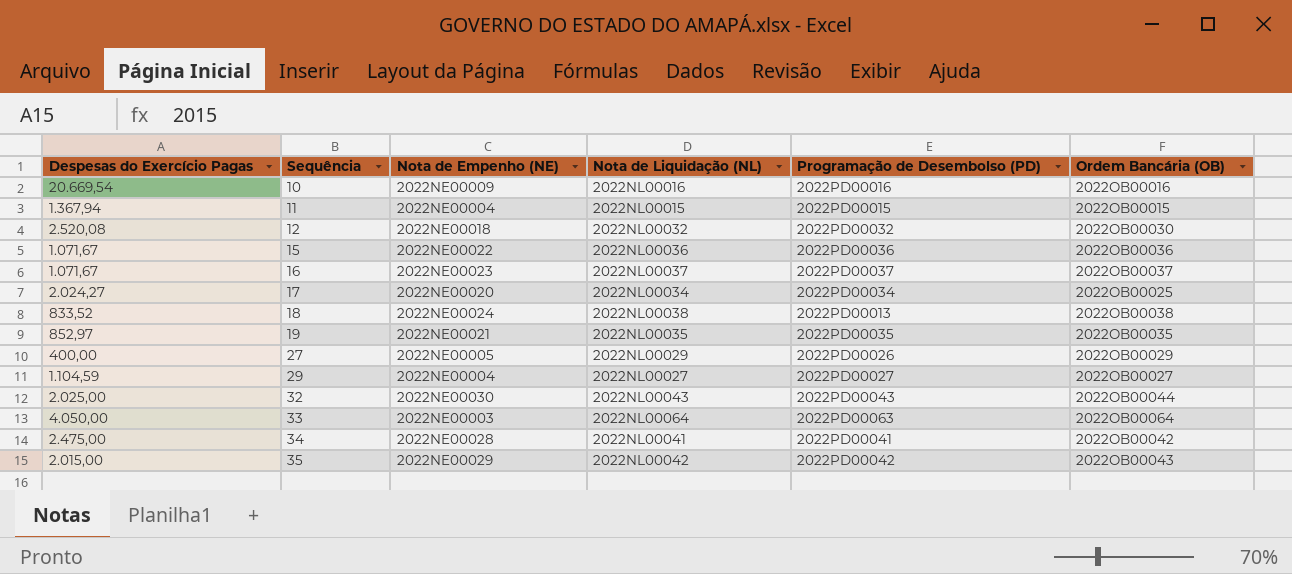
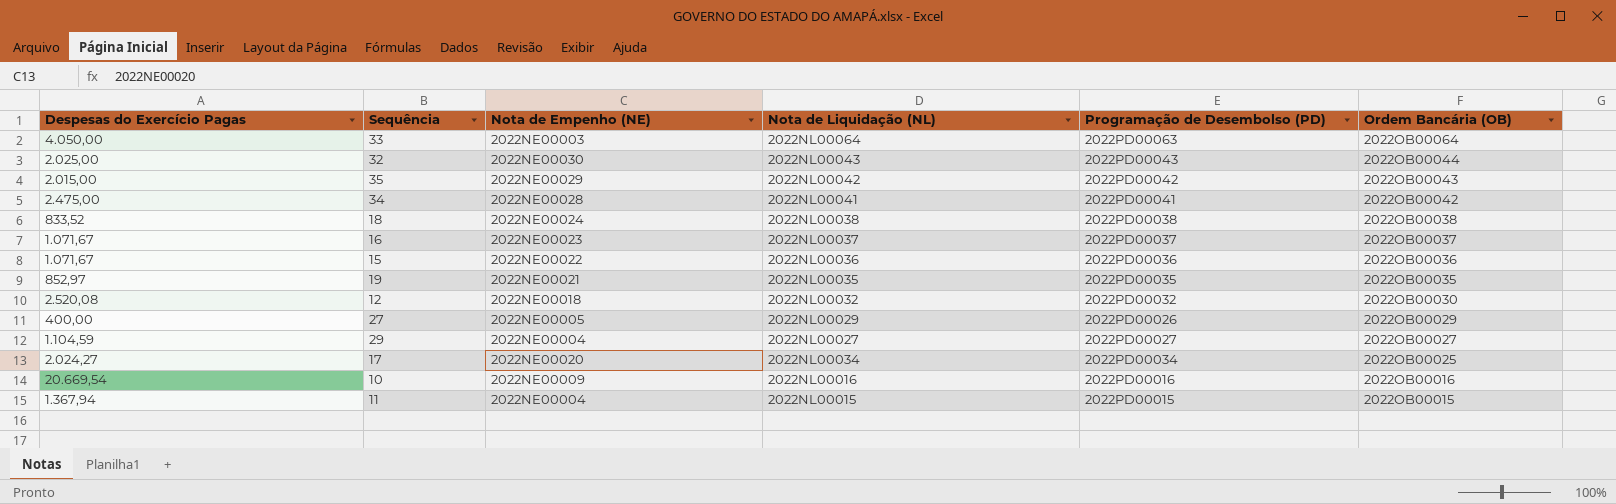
row order: Sequência ascending -> Ordem Bancária (OB) descending
18 | Programação de Desembolso (PD): 2022PD00013 -> 2022PD00038

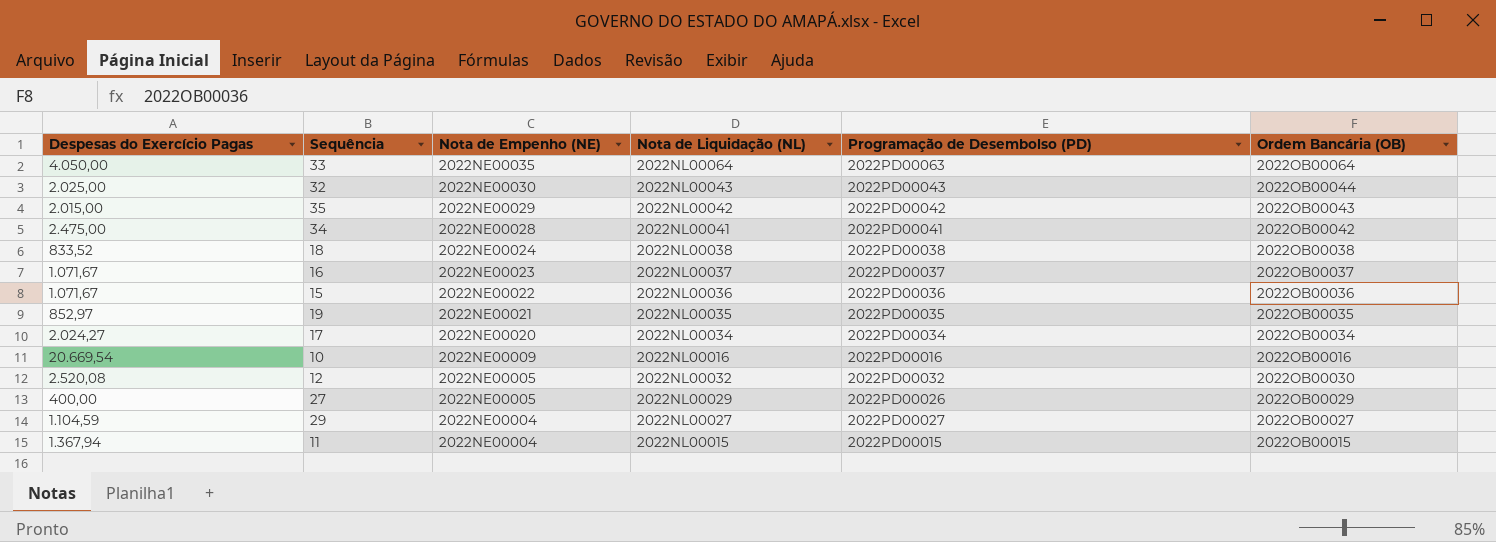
row order: Ordem Bancária (OB) descending -> Nota de Empenho (NE) descending
33 | Nota de Empenho (NE): 2022NE00003 -> 2022NE00035
17 | Ordem Bancária (OB): 2022OB00025 -> 2022OB00034
12 | Nota de Empenho (NE): 2022NE00018 -> 2022NE00005

